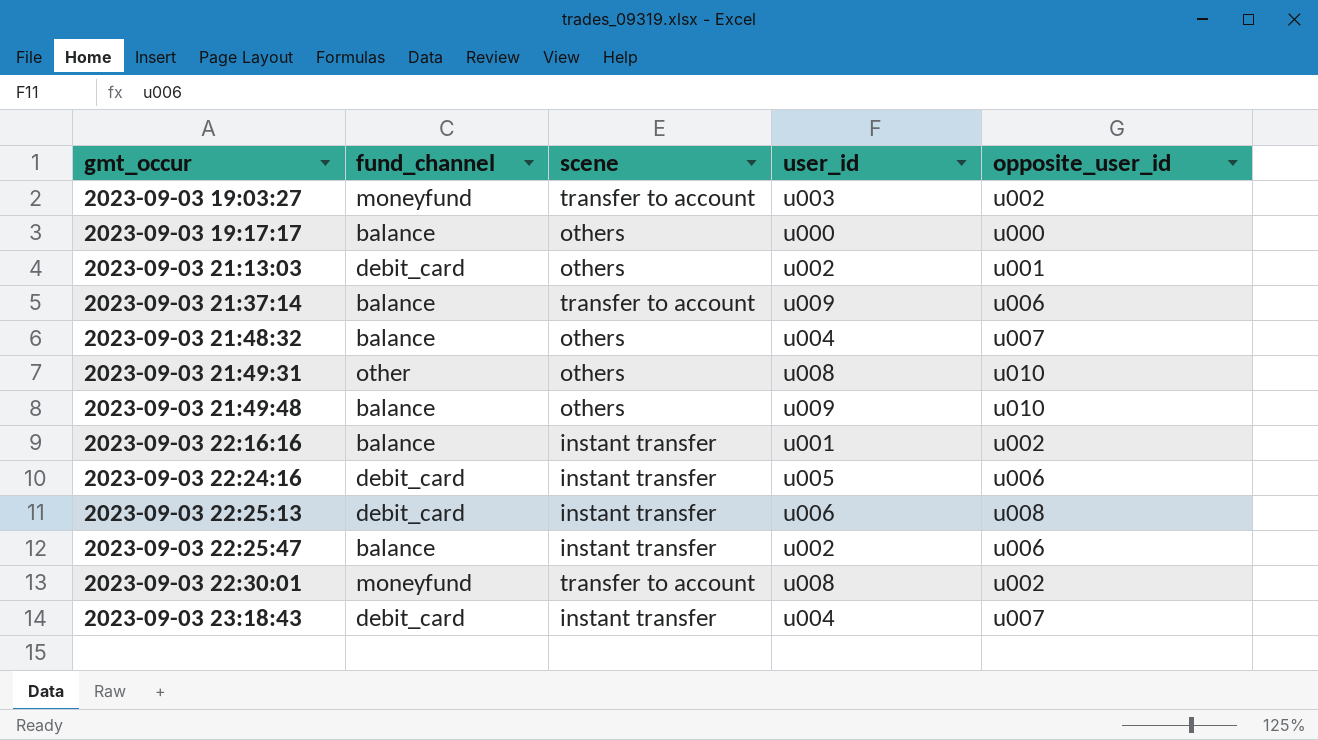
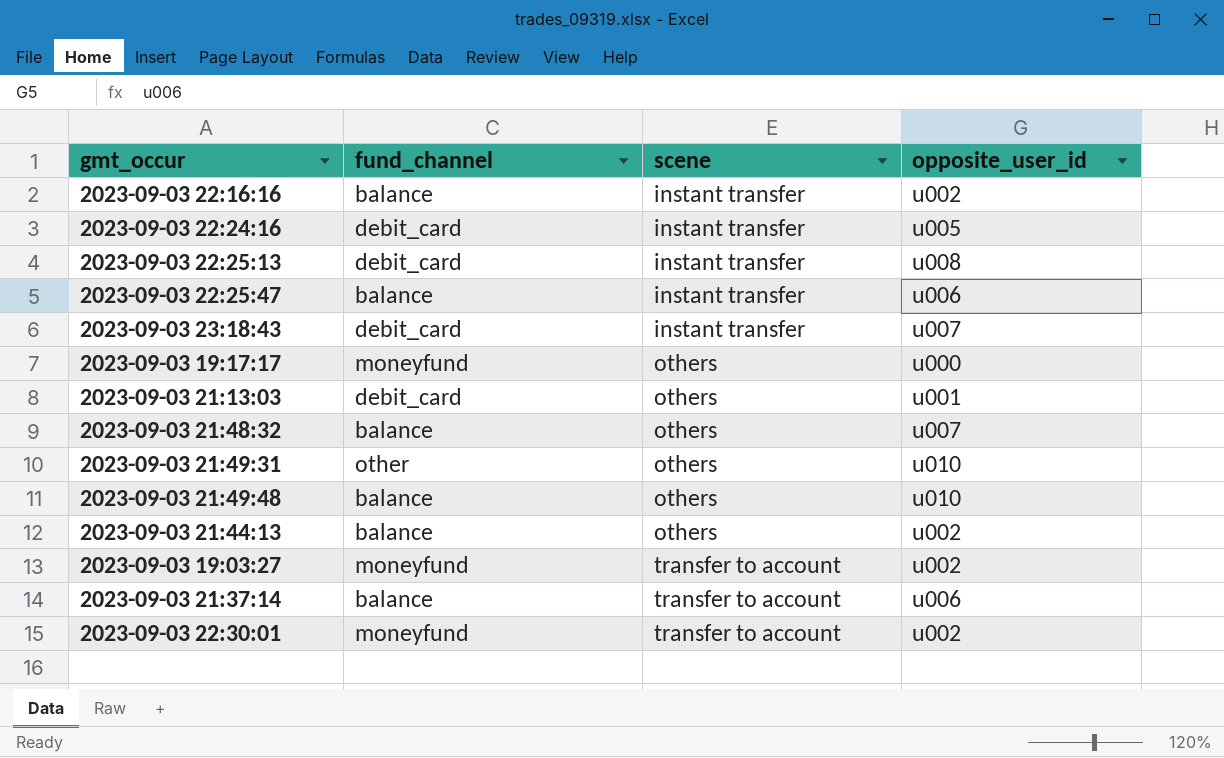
row order: gmt_occur ascending -> scene ascending
column user_id | position: 4 -> none
2023-09-03 22:24:16 | opposite_user_id: u006 -> u005
2023-09-03 19:17:17 | fund_channel: balance -> moneyfund
row 2023-09-03 21:44:13: none -> balance | others | u002

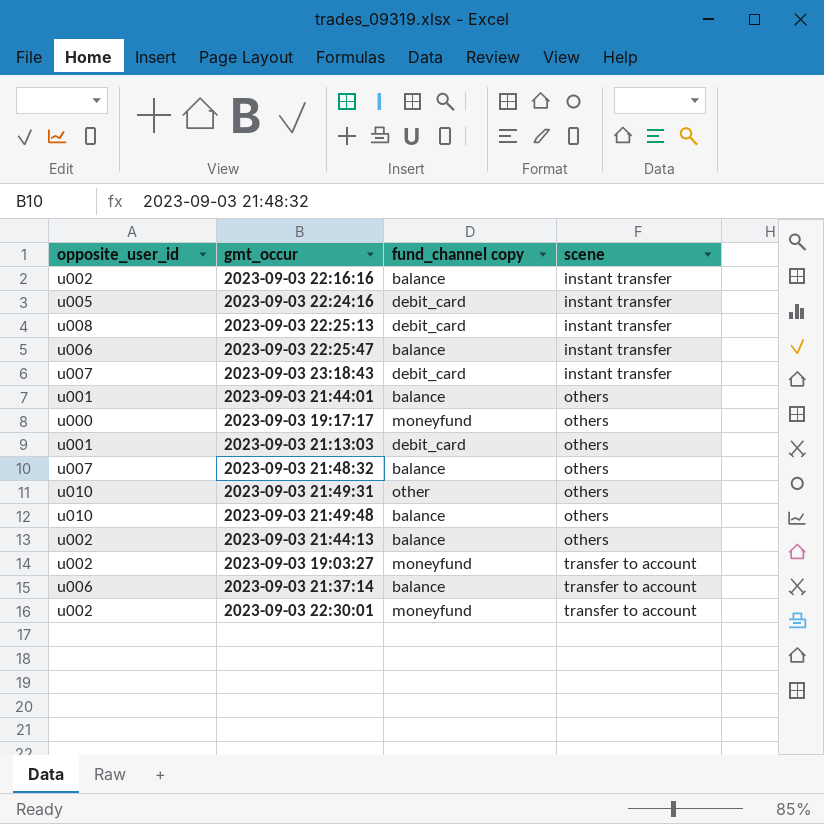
column opposite_user_id | position: 4 -> 1
column name: fund_channel -> fund_channel copy
row 2023-09-03 21:44:01: none -> u001 | balance | others

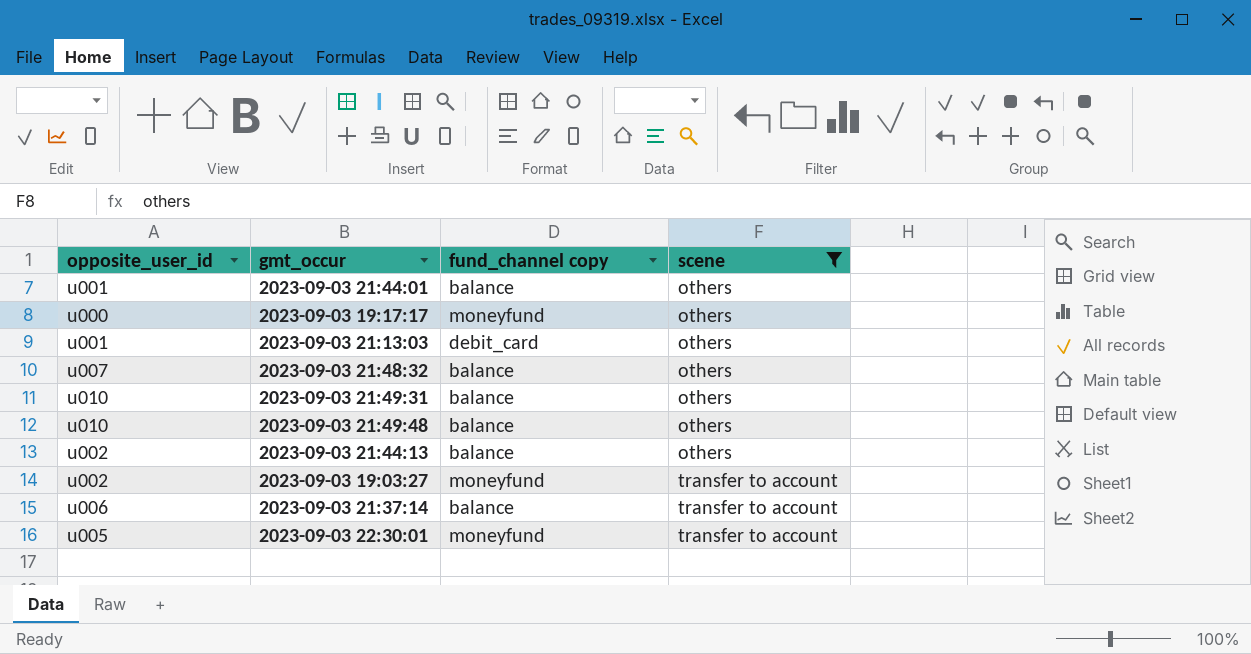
filter: none -> scene != instant transfer
2023-09-03 21:49:31 | fund_channel copy: other -> balance
2023-09-03 22:30:01 | opposite_user_id: u002 -> u005

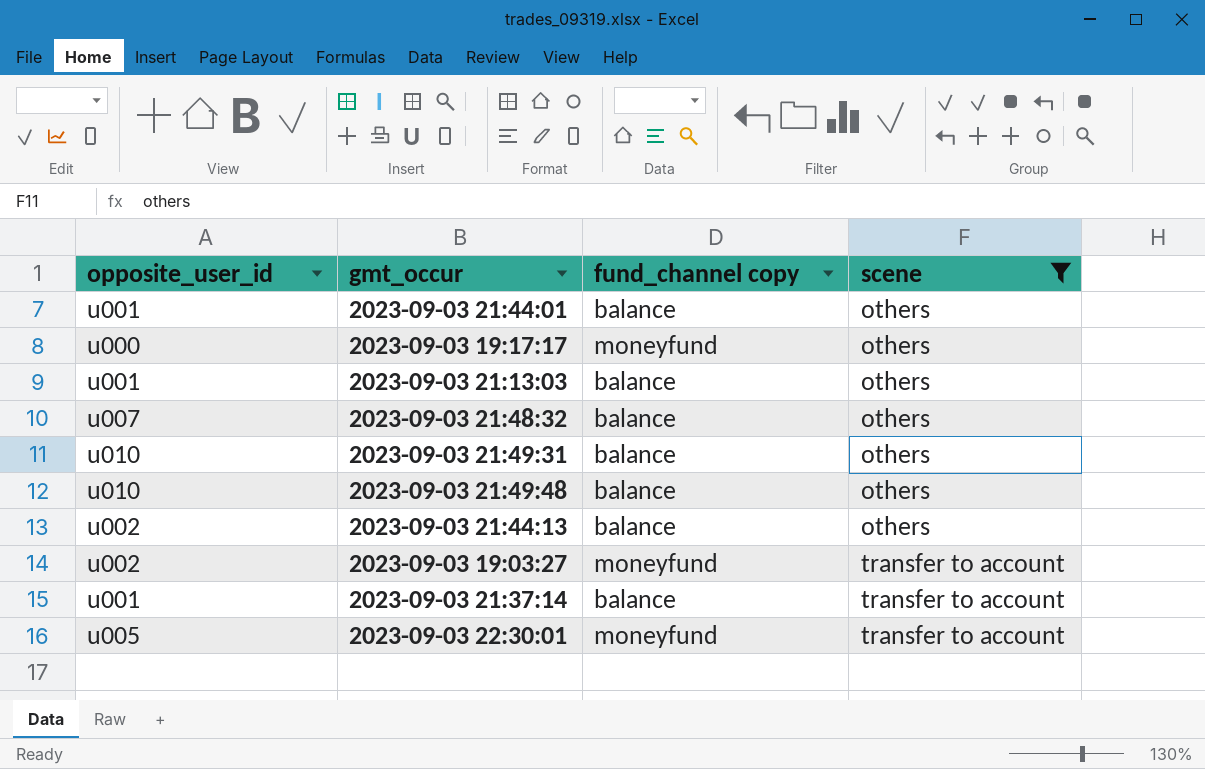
2023-09-03 21:13:03 | fund_channel copy: debit_card -> balance
2023-09-03 21:37:14 | opposite_user_id: u006 -> u001

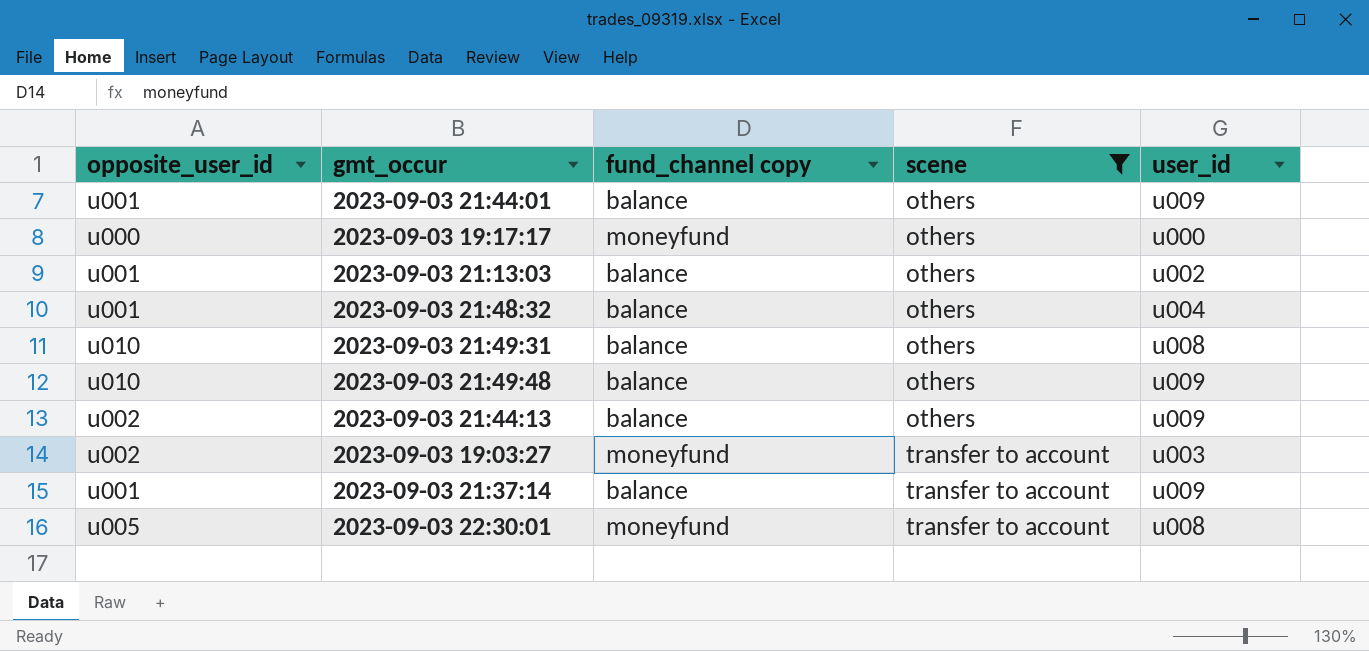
column user_id | position: none -> 5
2023-09-03 21:48:32 | opposite_user_id: u007 -> u001

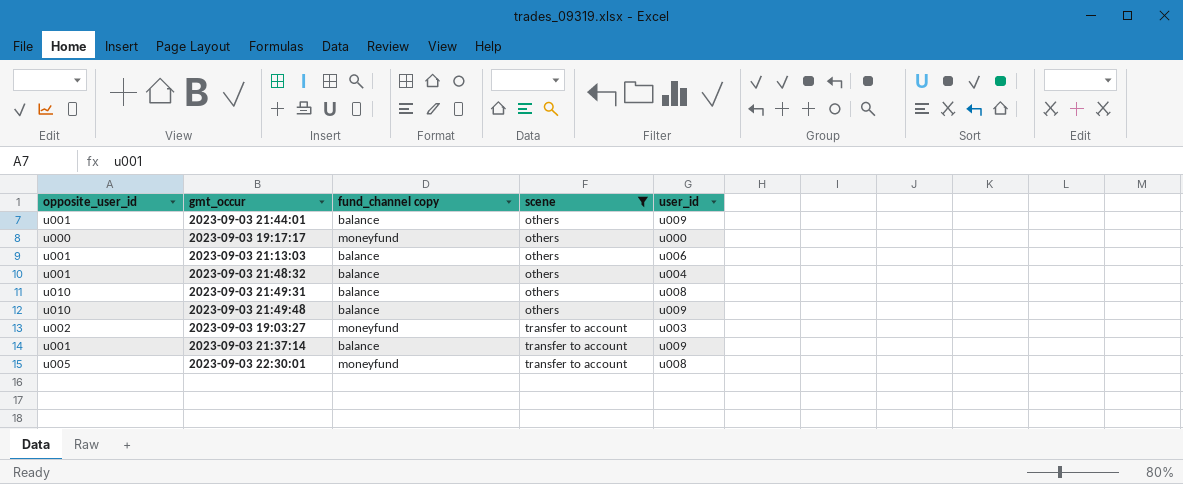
row 2023-09-03 21:44:13: u002 | balance | others | u009 -> none
2023-09-03 21:13:03 | user_id: u002 -> u006

